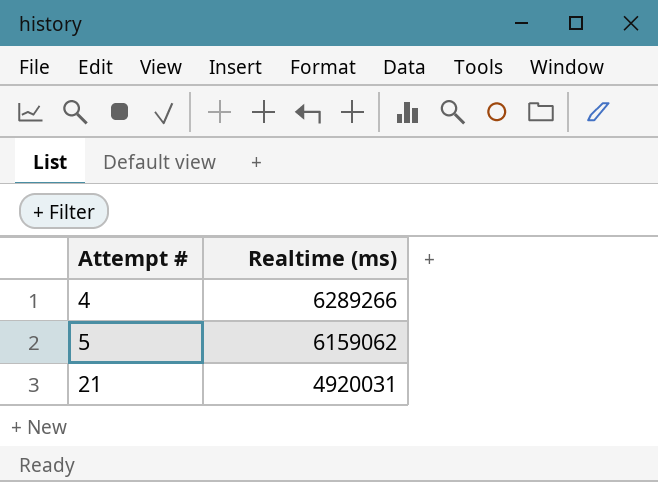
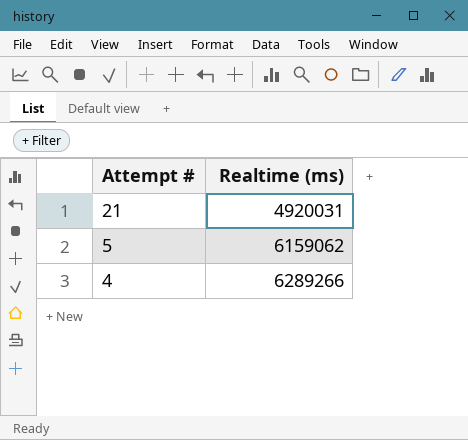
row order: Attempt # ascending -> Attempt # descending

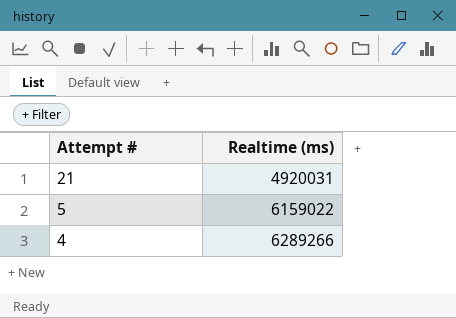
5 | Realtime (ms): 6159062 -> 6159022

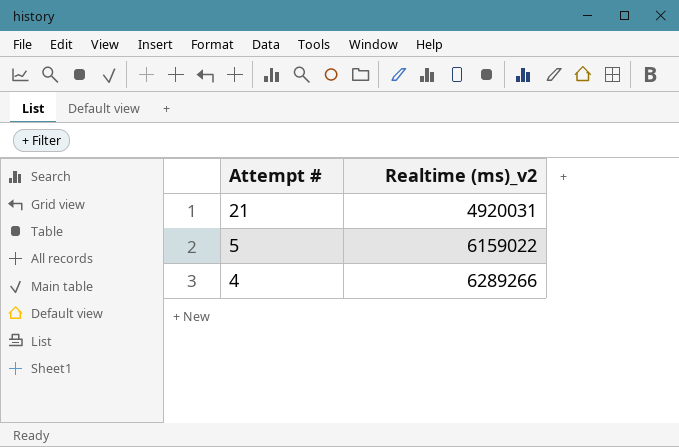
column name: Realtime (ms) -> Realtime (ms)_v2

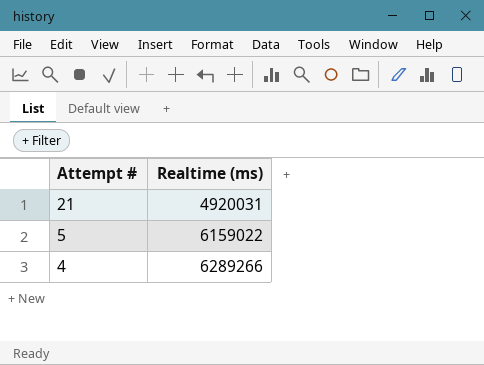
column name: Realtime (ms)_v2 -> Realtime (ms)

